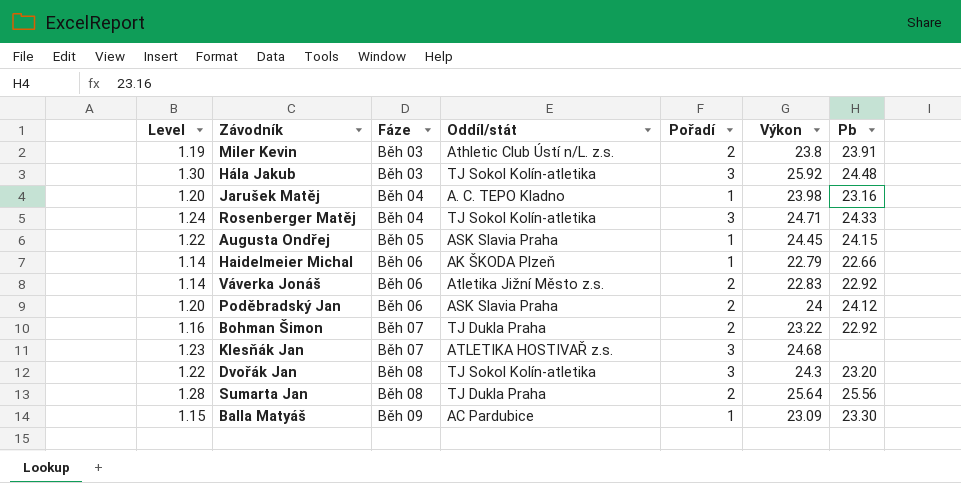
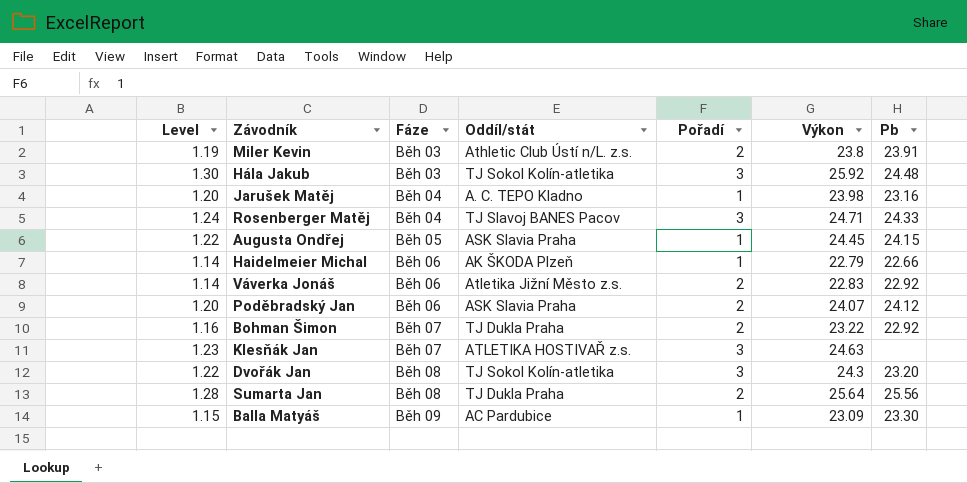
Rosenberger Matěj | Oddíl/stát: TJ Sokol Kolín-atletika -> TJ Slavoj BANES Pacov
Poděbradský Jan | Výkon: 24 -> 24.07
Klesňák Jan | Výkon: 24.68 -> 24.63

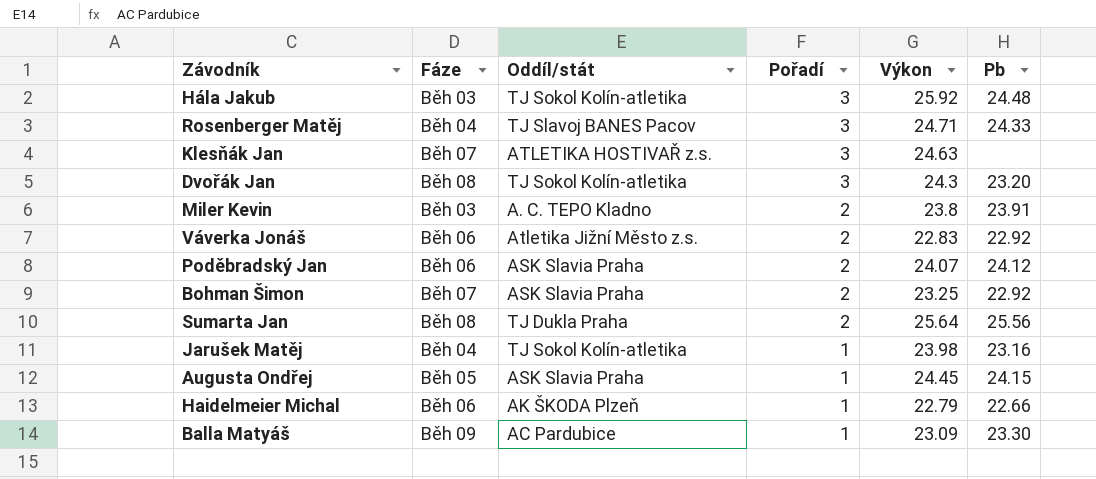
row order: Fáze ascending -> Pořadí descending
column Level | formula: [Výkon] * 0.05 -> none
Miler Kevin | Oddíl/stát: Athletic Club Ústí n/L. z.s. -> A. C. TEPO Kladno
Bohman Šimon | Oddíl/stát: TJ Dukla Praha -> ASK Slavia Praha
Bohman Šimon | Výkon: 23.22 -> 23.25
Jarušek Matěj | Oddíl/stát: A. C. TEPO Kladno -> TJ Sokol Kolín-atletika

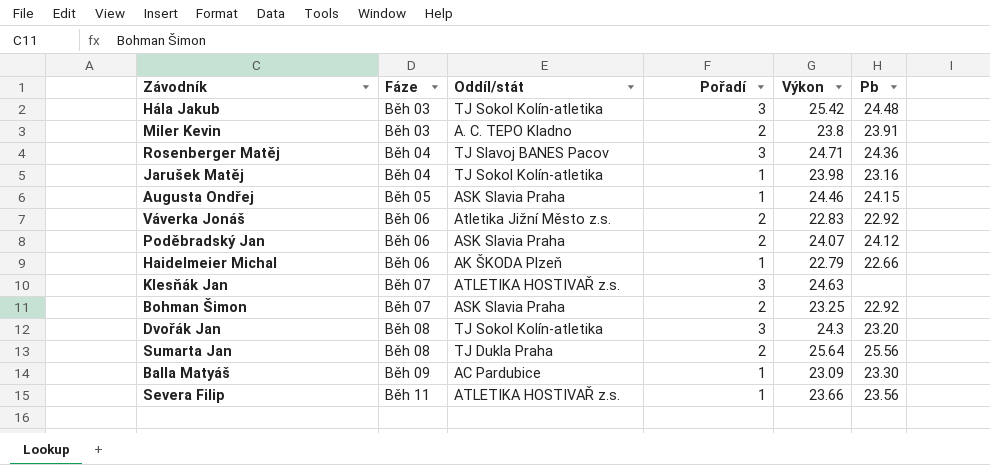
row order: Pořadí descending -> Fáze ascending
Hála Jakub | Výkon: 25.92 -> 25.42
Rosenberger Matěj | Pb: 24.33 -> 24.36
Augusta Ondřej | Výkon: 24.45 -> 24.46
row Severa Filip: none -> Běh 11 | ATLETIKA HOSTIVAŘ z.s. | 1 | 23.66 | 23.56

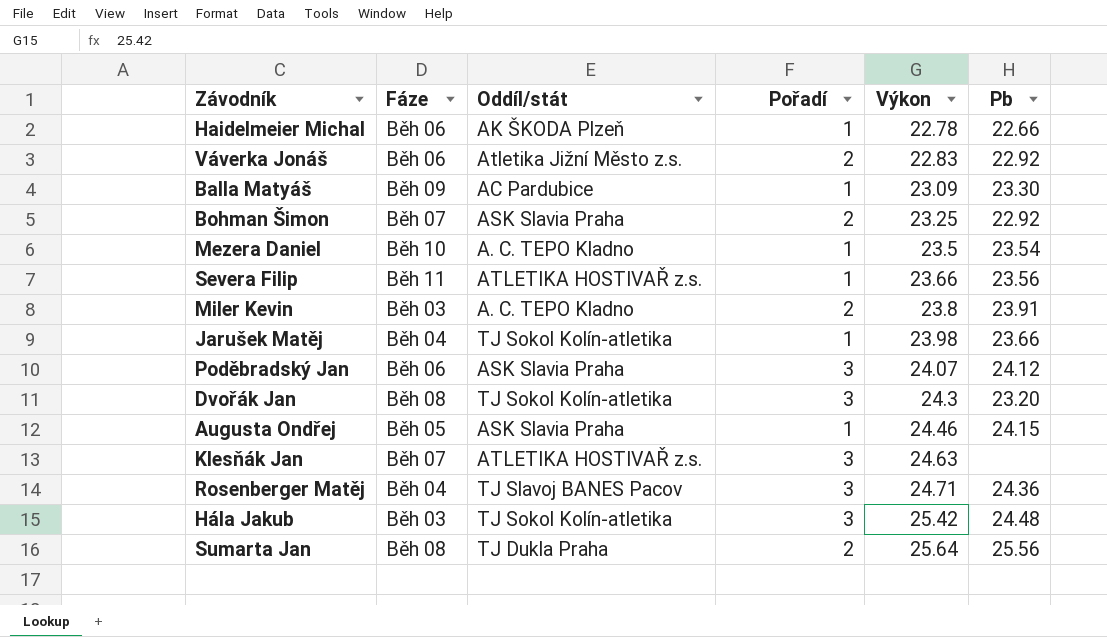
row order: Fáze ascending -> Výkon ascending
Haidelmeier Michal | Výkon: 22.79 -> 22.78
row Mezera Daniel: none -> Běh 10 | A. C. TEPO Kladno | 1 | 23.5 | 23.54
Jarušek Matěj | Pb: 23.16 -> 23.66
Poděbradský Jan | Pořadí: 2 -> 3

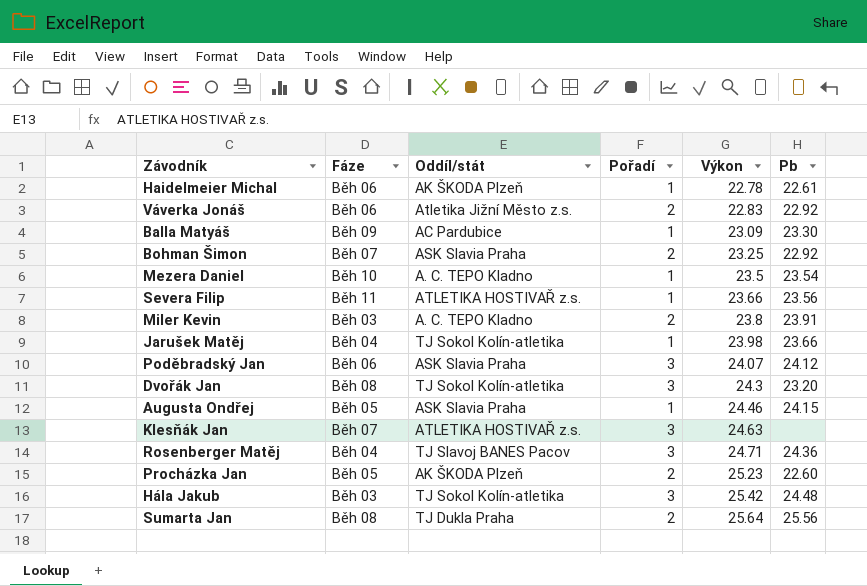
Haidelmeier Michal | Pb: 22.66 -> 22.61
row Procházka Jan: none -> Běh 05 | AK ŠKODA Plzeň | 2 | 25.23 | 22.60

